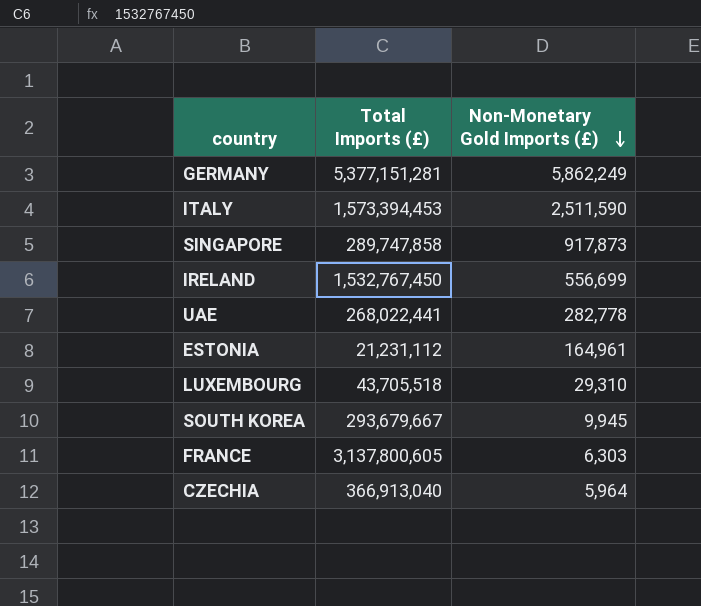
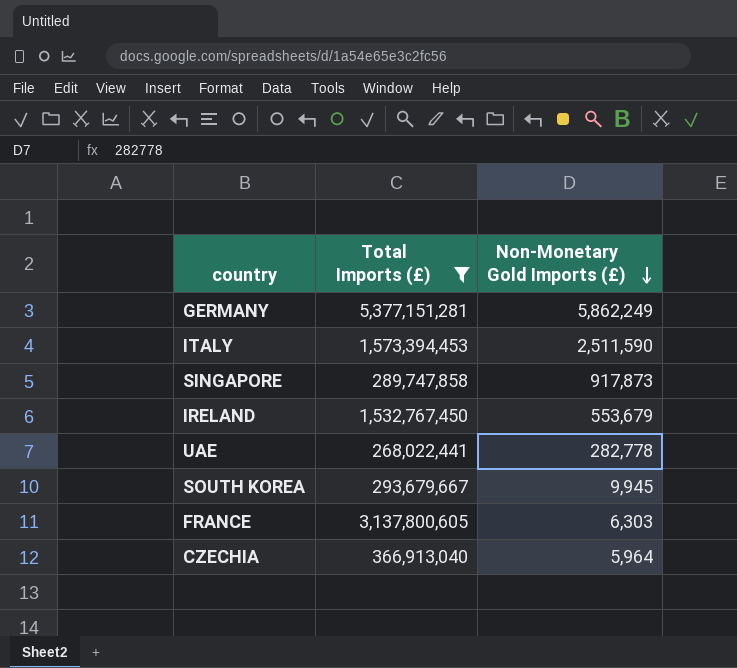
filter: none -> Total Imports (£) >= 268,022,441
IRELAND | Non-Monetary Gold Imports (£): 556,699 -> 553,679

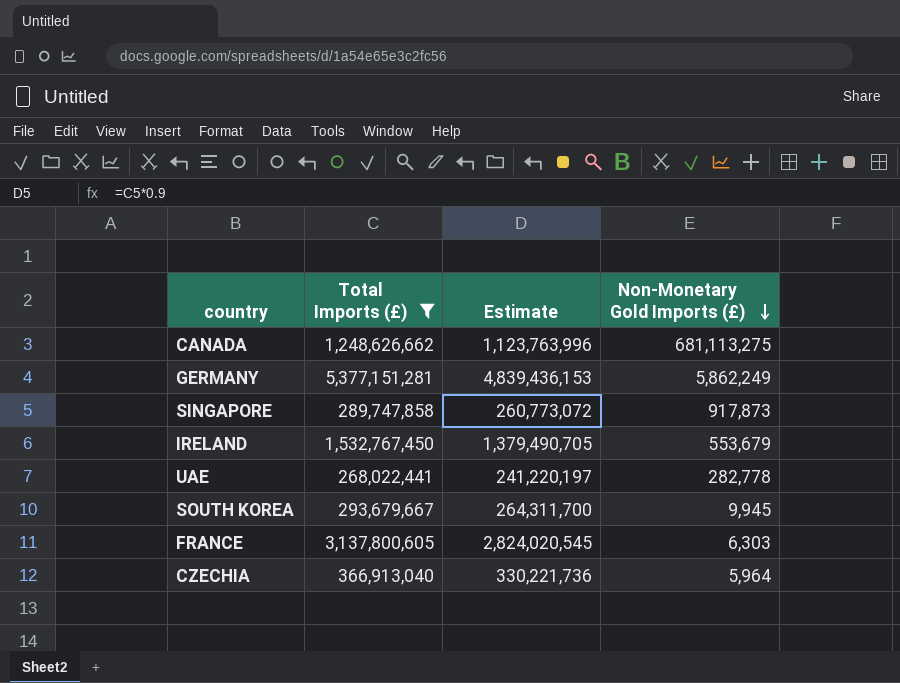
column Estimate | formula: none -> [Total Imports (£)] * 0.9
row ITALY: 1,573,394,453 | 2,511,590 -> none
row CANADA: none -> 1,248,626,662 | 1,123,763,996 | 681,113,275

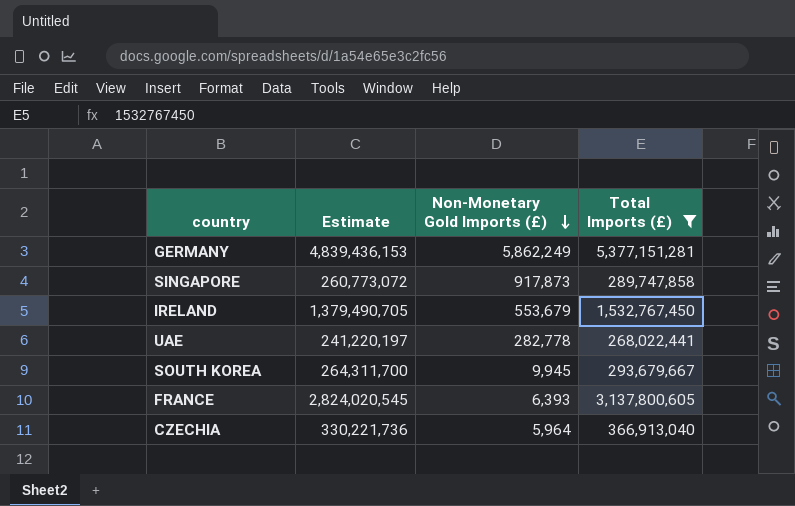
column Total Imports (£) | position: 2 -> 4
row CANADA: 1,248,626,662 | 1,123,763,996 | 681,113,275 -> none
FRANCE | Non-Monetary Gold Imports (£): 6,303 -> 6,393

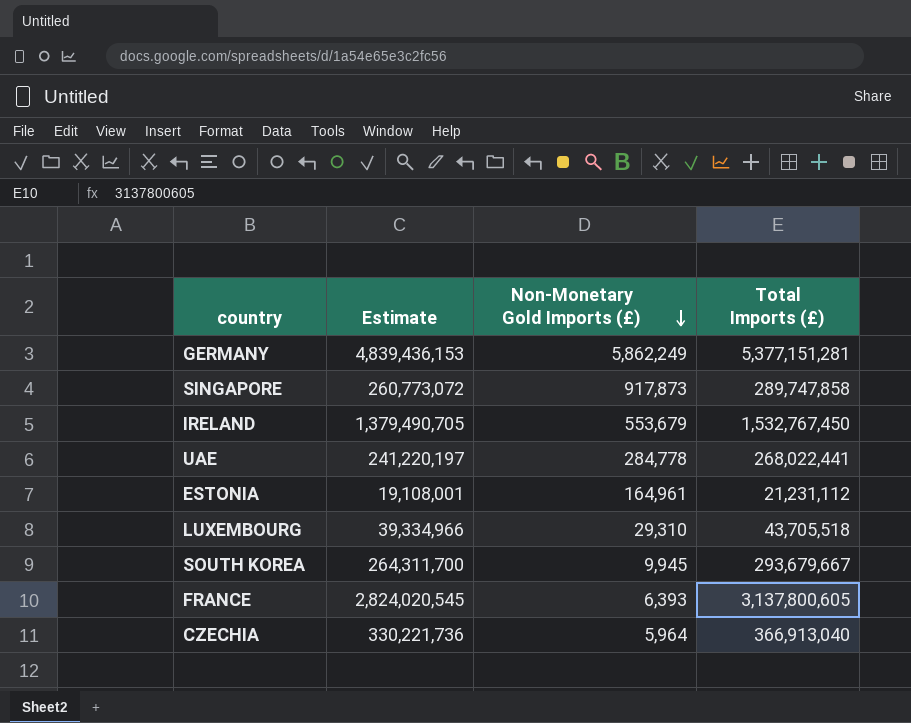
filter: Total Imports (£) >= 268,022,441 -> none
UAE | Non-Monetary Gold Imports (£): 282,778 -> 284,778

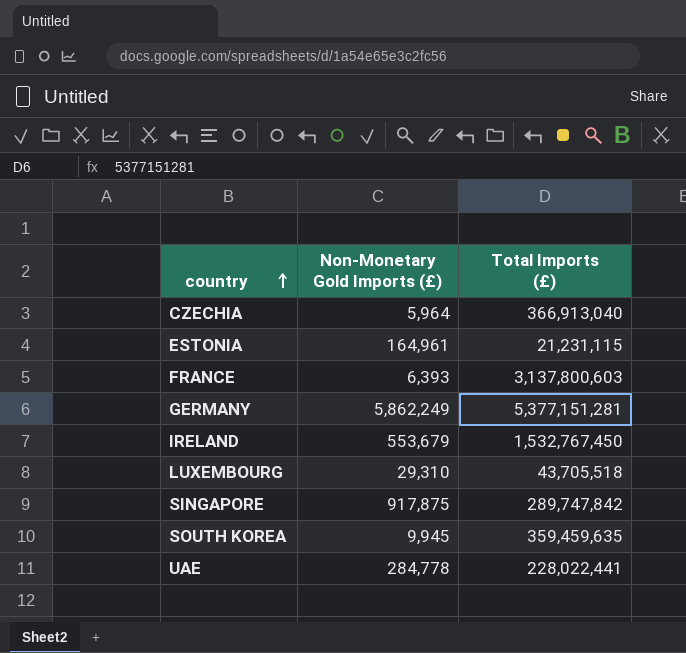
row order: Non-Monetary Gold Imports (£) descending -> country ascending
column Estimate | formula: [Total Imports (£)] * 0.9 -> none
ESTONIA | Total Imports (£): 21,231,112 -> 21,231,115
FRANCE | Total Imports (£): 3,137,800,605 -> 3,137,800,603
SINGAPORE | Non-Monetary Gold Imports (£): 917,873 -> 917,875
SINGAPORE | Total Imports (£): 289,747,858 -> 289,747,842
SOUTH KOREA | Total Imports (£): 293,679,667 -> 359,459,635
UAE | Total Imports (£): 268,022,441 -> 228,022,441

